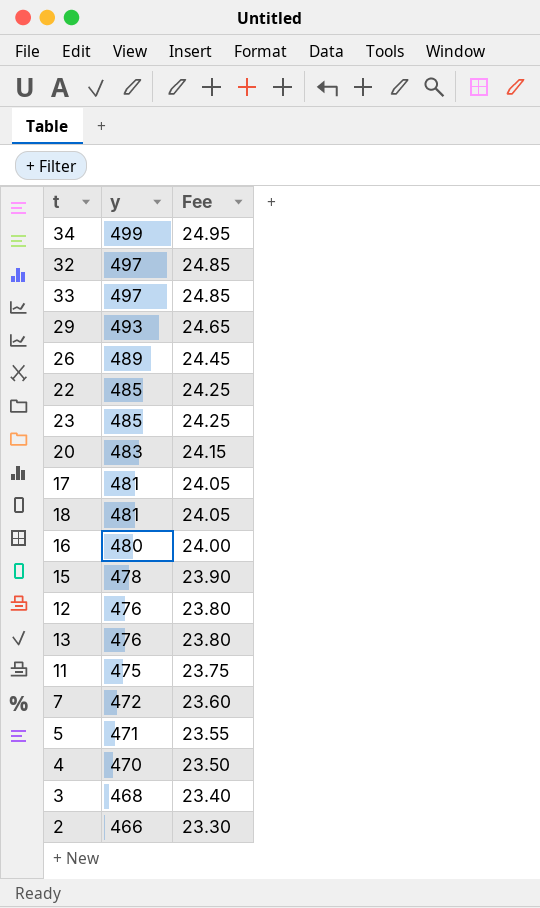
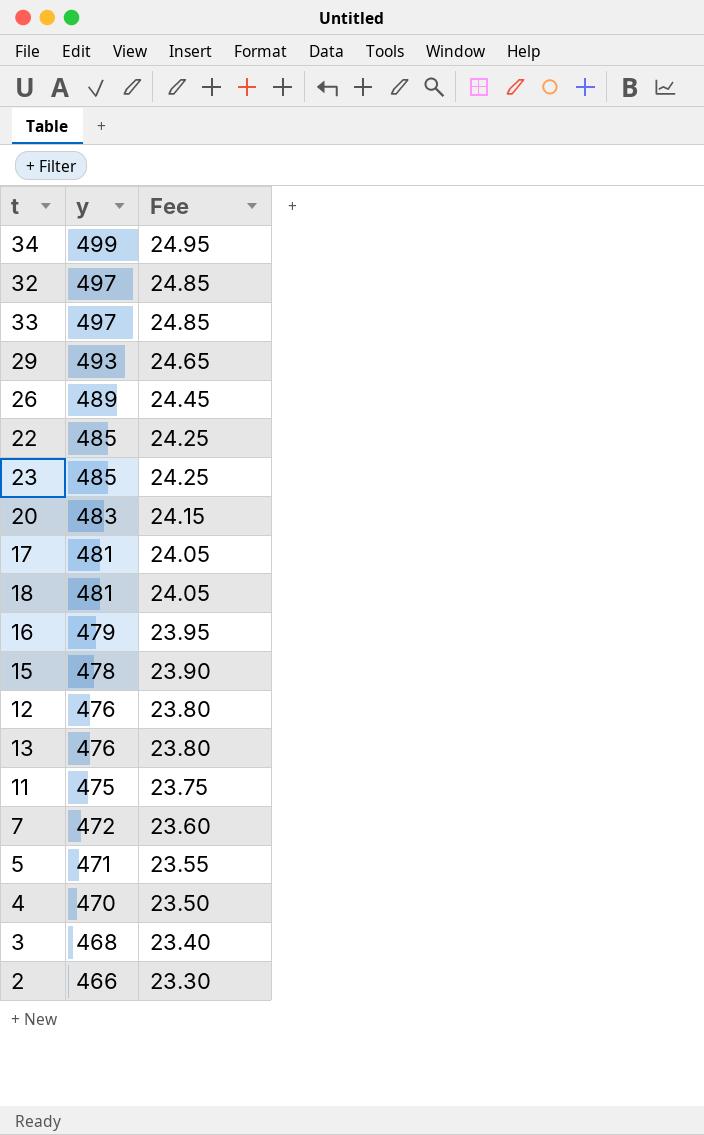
16 | y: 480 -> 479
16 | Fee: 24.00 -> 23.95

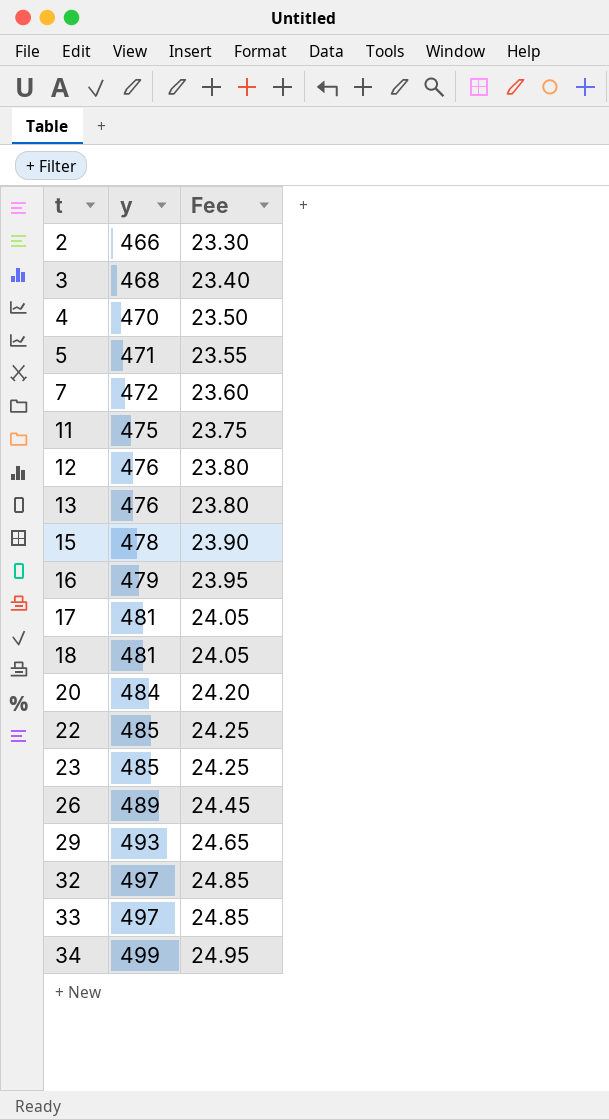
row order: y descending -> t ascending
20 | y: 483 -> 484
20 | Fee: 24.15 -> 24.20

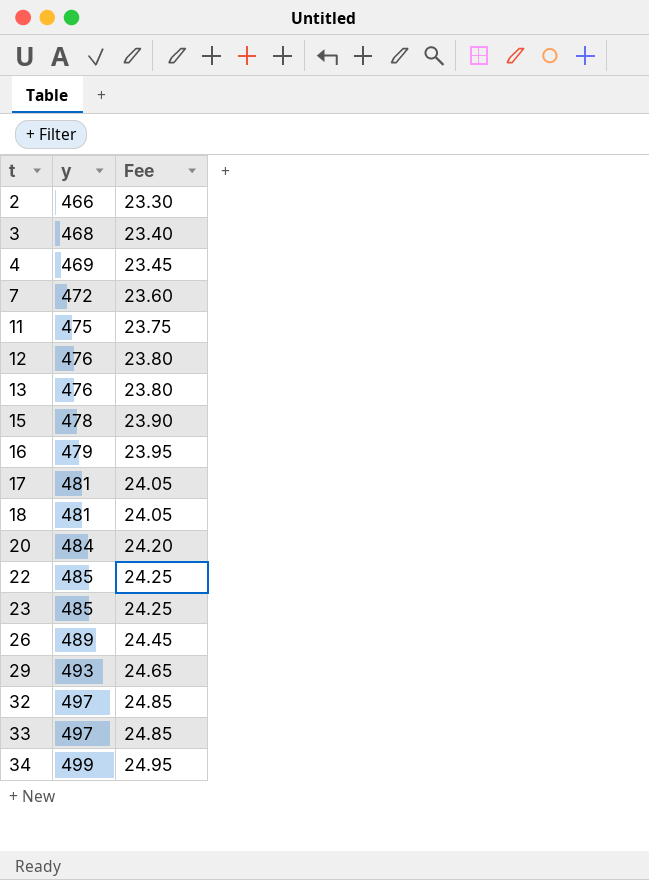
row 5: 471 | 23.55 -> none
4 | y: 470 -> 469
4 | Fee: 23.50 -> 23.45

